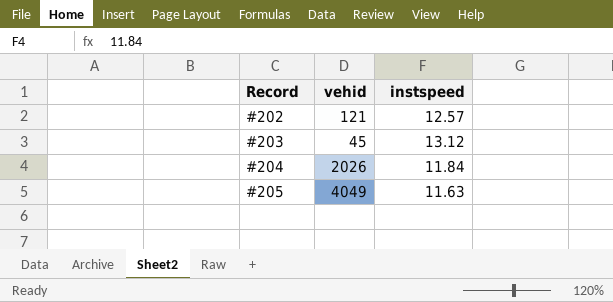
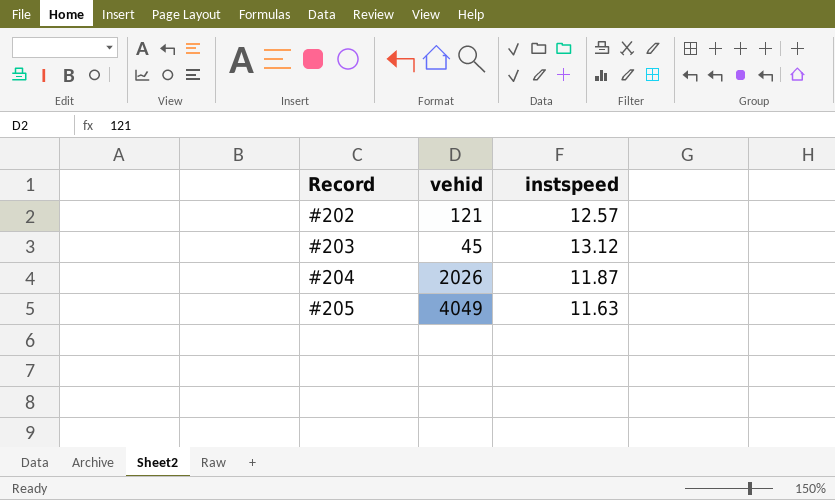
#204 | instspeed: 11.84 -> 11.87

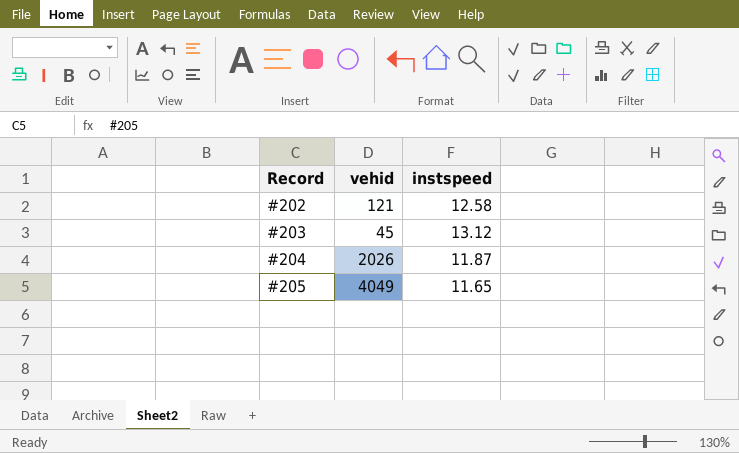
#202 | instspeed: 12.57 -> 12.58
#205 | instspeed: 11.63 -> 11.65

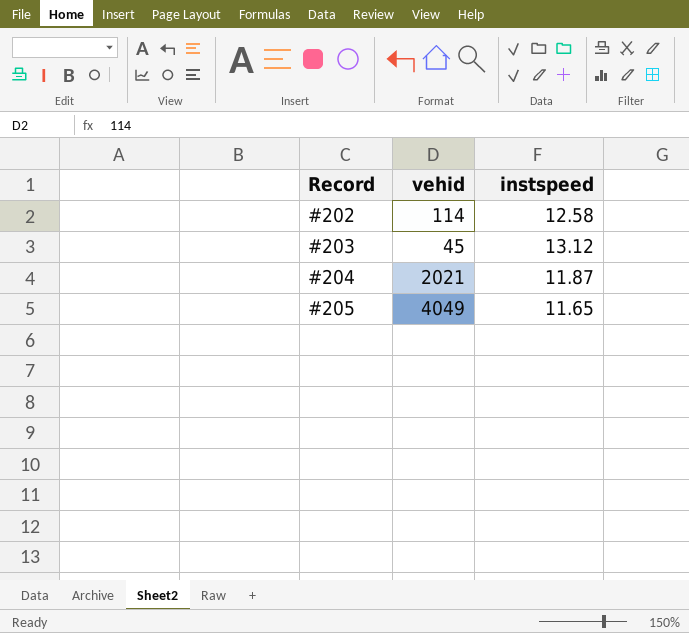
#202 | vehid: 121 -> 114
#204 | vehid: 2026 -> 2021

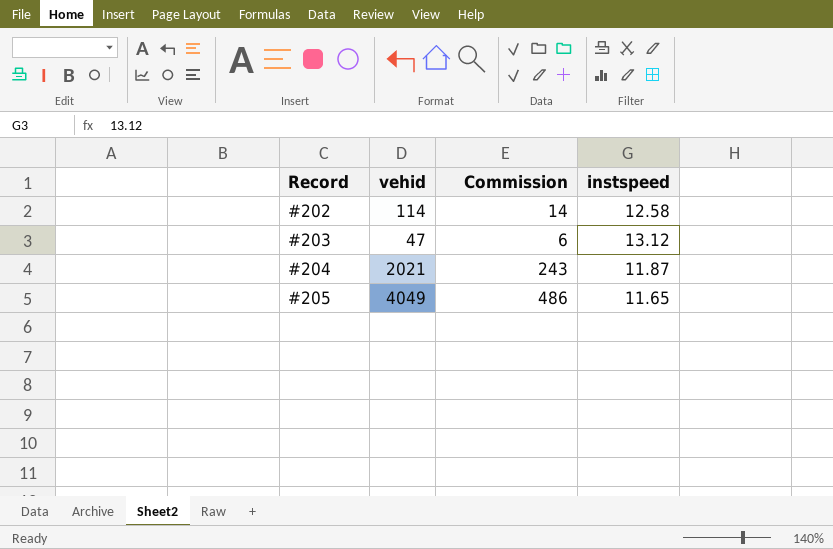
column Commission | formula: none -> [vehid] * 0.12
#203 | vehid: 45 -> 47

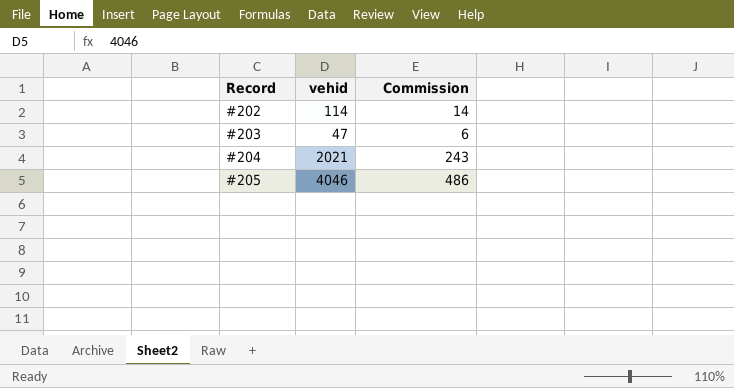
column instspeed | position: 4 -> none
#205 | vehid: 4049 -> 4046

